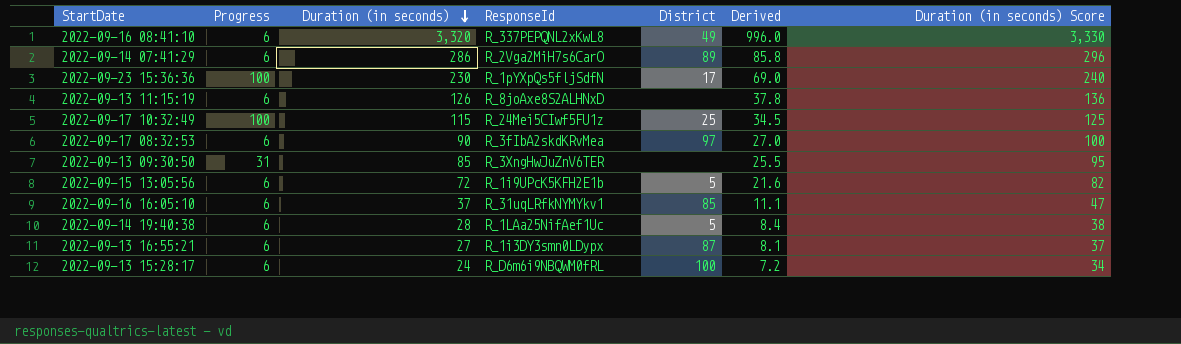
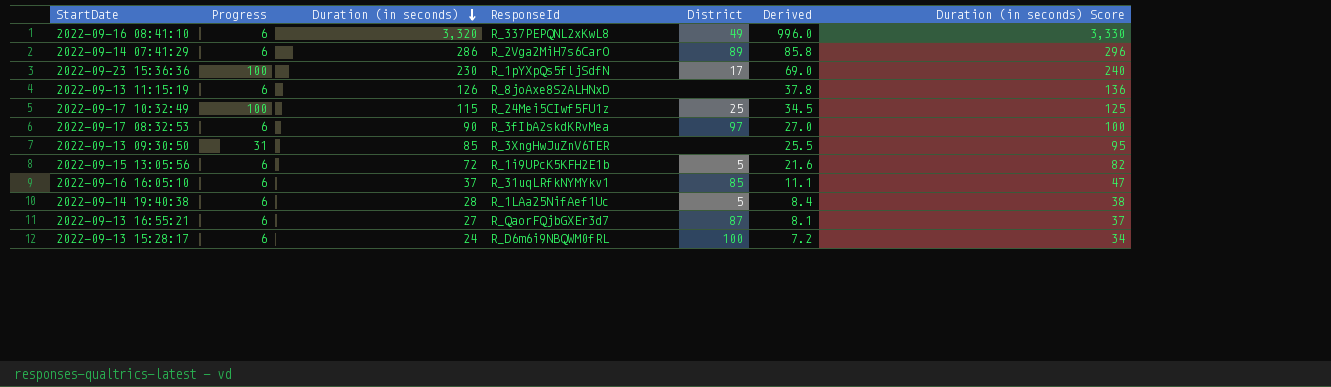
2022-09-13 16:55:21 | ResponseId: R_1i3DY3smn0LDypx -> R_QaorFQjbGXEr3d7

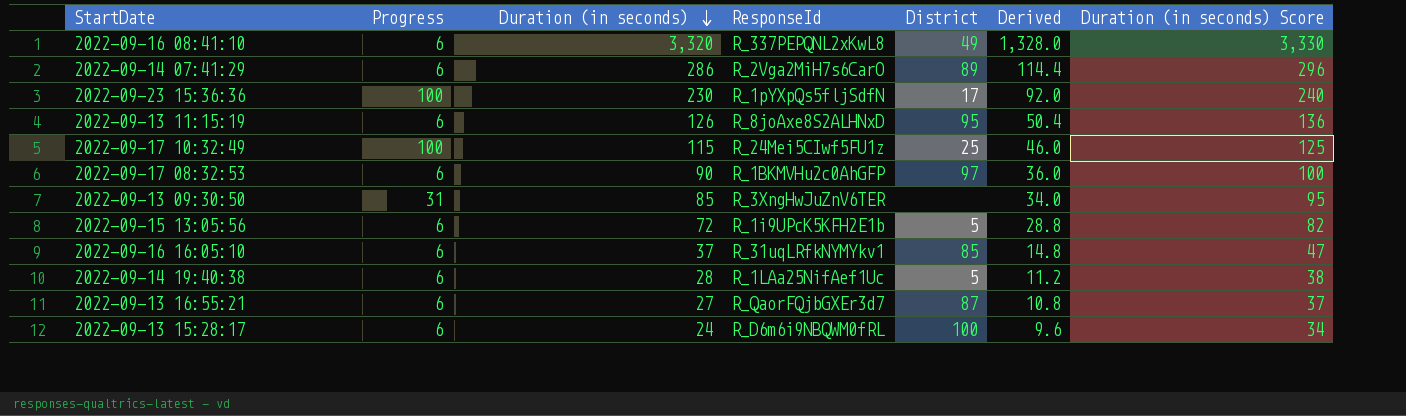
column Derived | formula: [Duration (in seconds)] * 0.3 -> [Duration (in seconds)] * 0.4
2022-09-13 11:15:19 | District: none -> 95
2022-09-17 08:32:53 | ResponseId: R_3fIbA2skdKRvMea -> R_1BKMVHu2c0AhGFP

